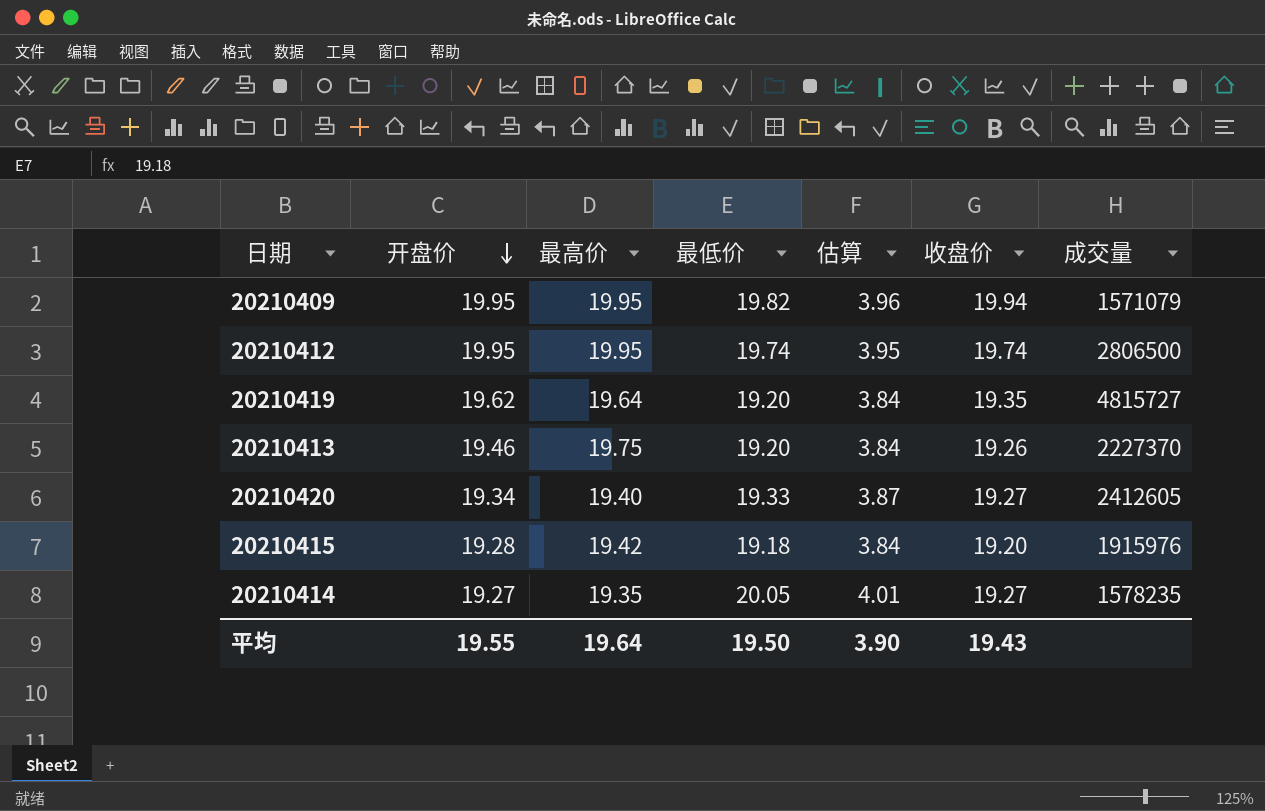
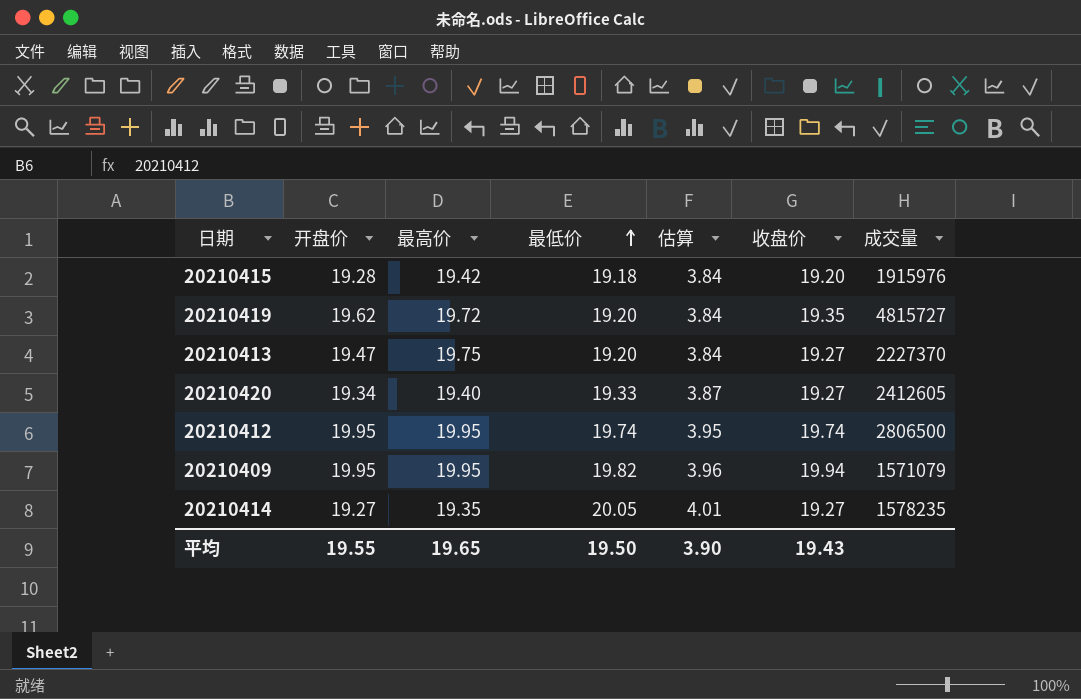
row order: 开盘价 descending -> 最低价 ascending
20210419 | 最高价: 19.64 -> 19.72
20210413 | 开盘价: 19.46 -> 19.47
20210413 | 收盘价: 19.26 -> 19.27
平均 | 最高价: 19.64 -> 19.65

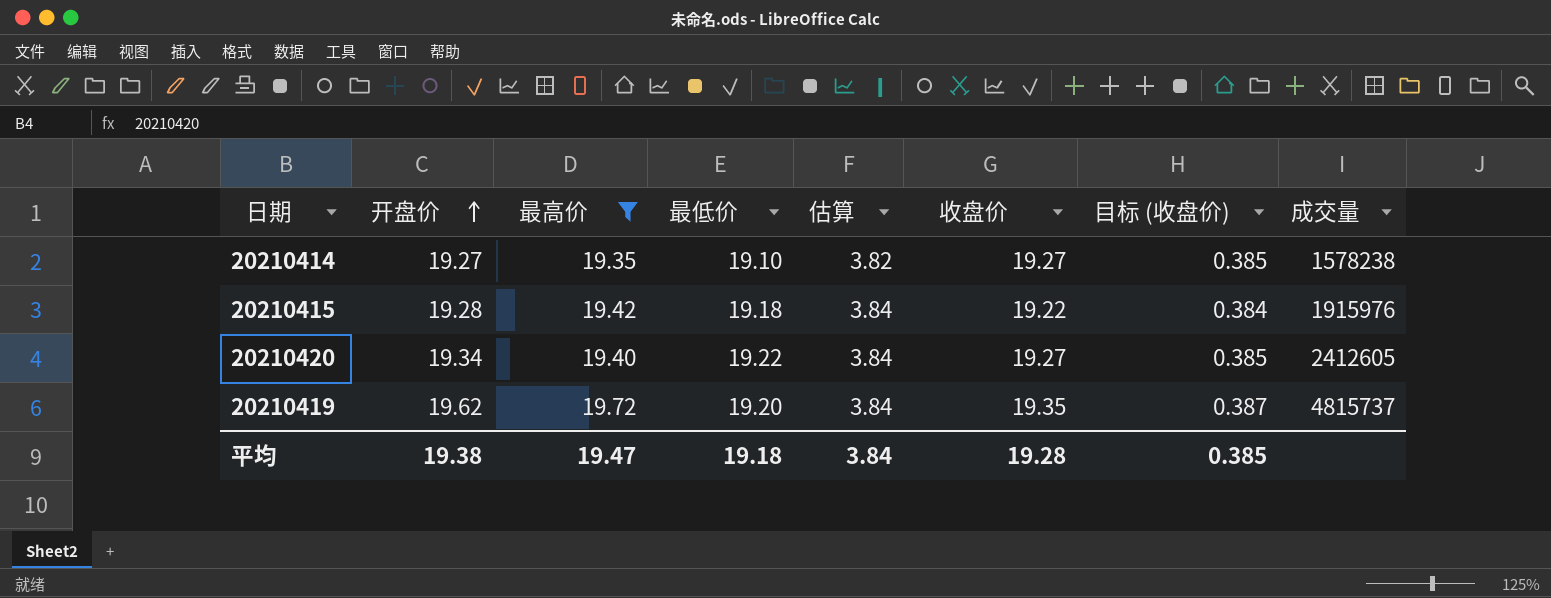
filter: none -> 最高价 <= 19.72
row order: 最低价 ascending -> 开盘价 ascending
column 目标 (收盘价) | formula: none -> [收盘价] * 0.02
20210414 | 最低价: 20.05 -> 19.10
20210414 | 估算: 4.01 -> 3.82
20210414 | 成交量: 1578235 -> 1578238
20210415 | 收盘价: 19.20 -> 19.22
20210420 | 最低价: 19.33 -> 19.22
20210420 | 估算: 3.87 -> 3.84
20210419 | 成交量: 4815727 -> 4815737
平均 | 开盘价: 19.55 -> 19.38
平均 | 最高价: 19.65 -> 19.47
平均 | 最低价: 19.50 -> 19.18
平均 | 估算: 3.90 -> 3.84
平均 | 收盘价: 19.43 -> 19.28

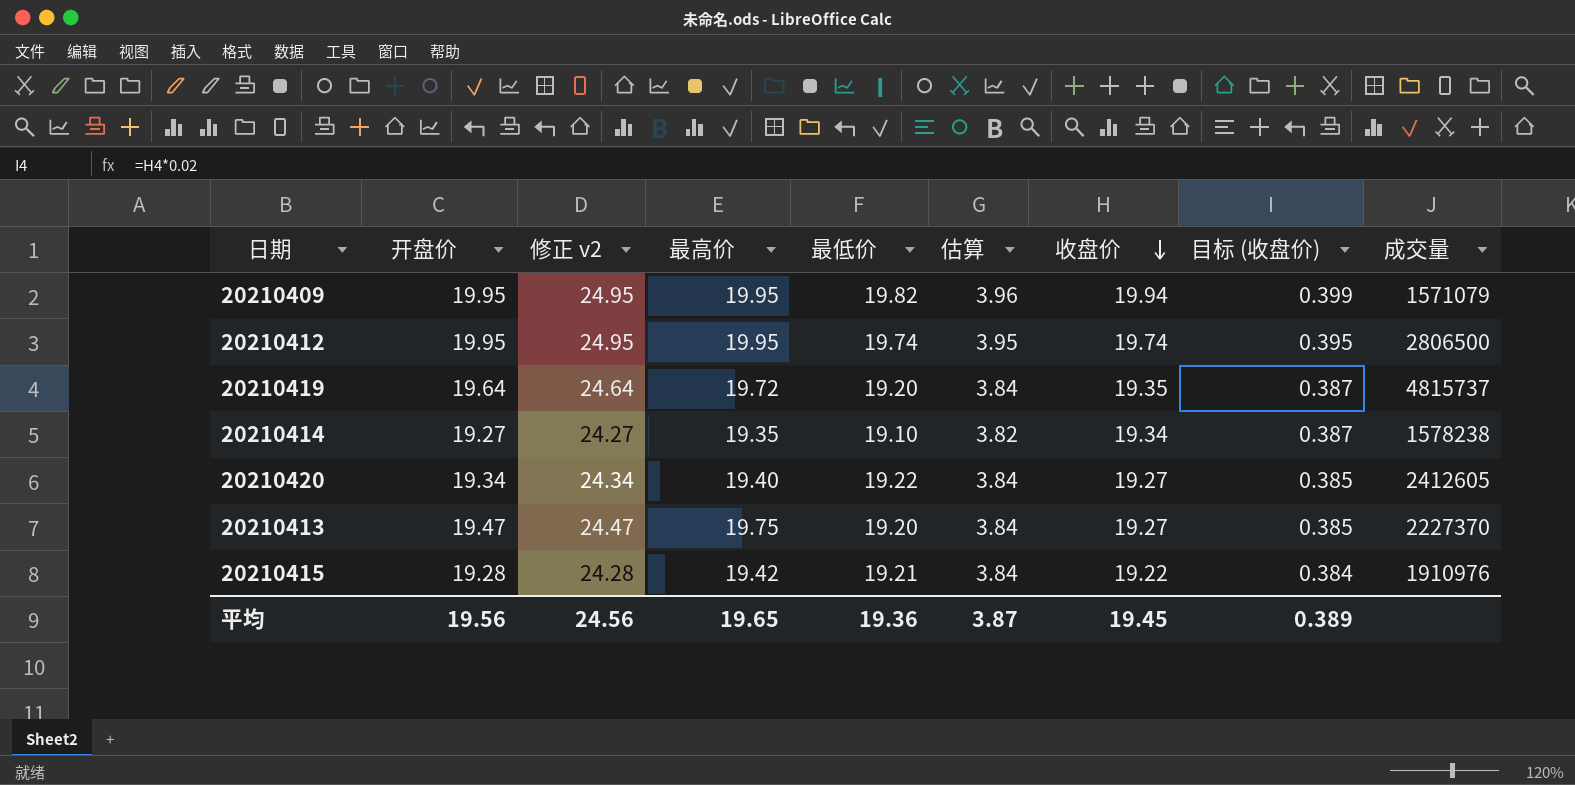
filter: 最高价 <= 19.72 -> none
row order: 开盘价 ascending -> 收盘价 descending
column 修正 v2 | formula: none -> [开盘价] + 5
20210419 | 开盘价: 19.62 -> 19.64
20210414 | 收盘价: 19.27 -> 19.34
20210414 | 目标 (收盘价): 0.385 -> 0.387
20210415 | 最低价: 19.18 -> 19.21
20210415 | 成交量: 1915976 -> 1910976
平均 | 开盘价: 19.38 -> 19.56
平均 | 最高价: 19.47 -> 19.65
平均 | 最低价: 19.18 -> 19.36
平均 | 估算: 3.84 -> 3.87
平均 | 收盘价: 19.28 -> 19.45
平均 | 目标 (收盘价): 0.385 -> 0.389

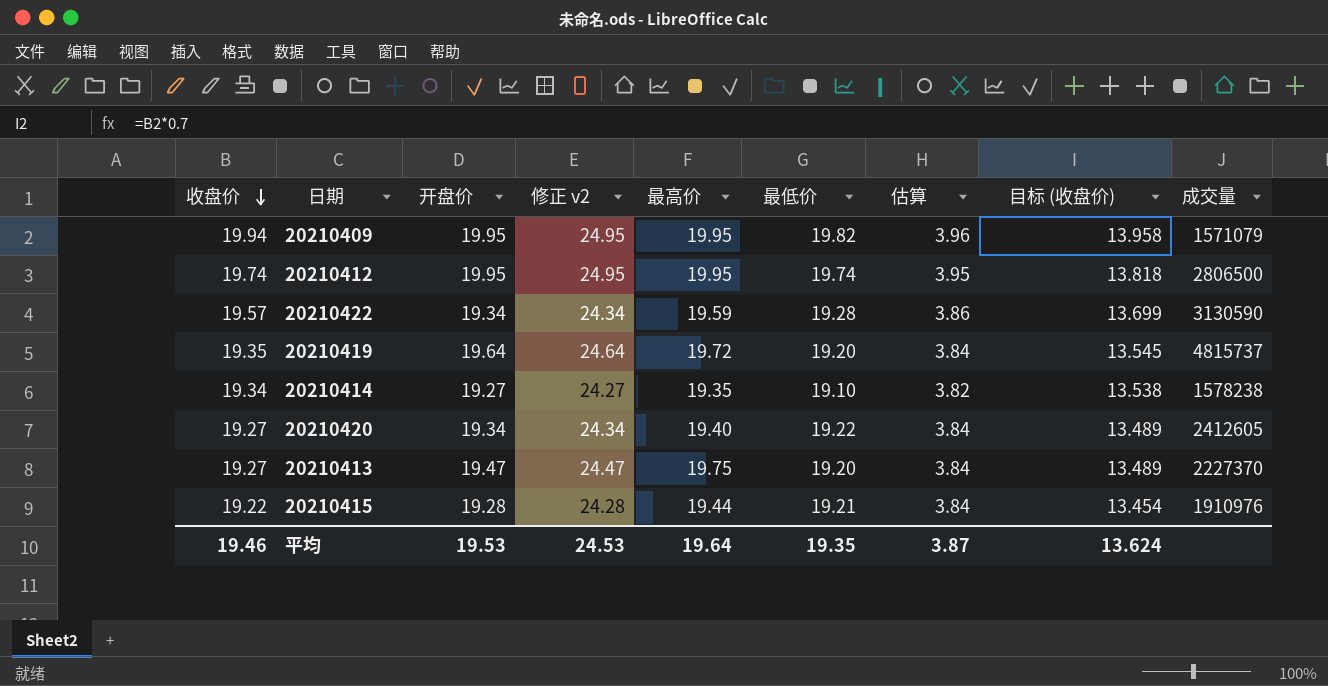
column 收盘价 | position: 7 -> 1
column 目标 (收盘价) | formula: [收盘价] * 0.02 -> [收盘价] * 0.7
row 20210422: none -> 19.57 | 19.34 | 24.34 | 19.59 | 19.28 | 3.86 | 13.699 | 3130590
20210415 | 最高价: 19.42 -> 19.44
平均 | 收盘价: 19.45 -> 19.46
平均 | 开盘价: 19.56 -> 19.53
平均 | 修正 v2: 24.56 -> 24.53
平均 | 最高价: 19.65 -> 19.64
平均 | 最低价: 19.36 -> 19.35
平均 | 目标 (收盘价): 0.389 -> 13.624

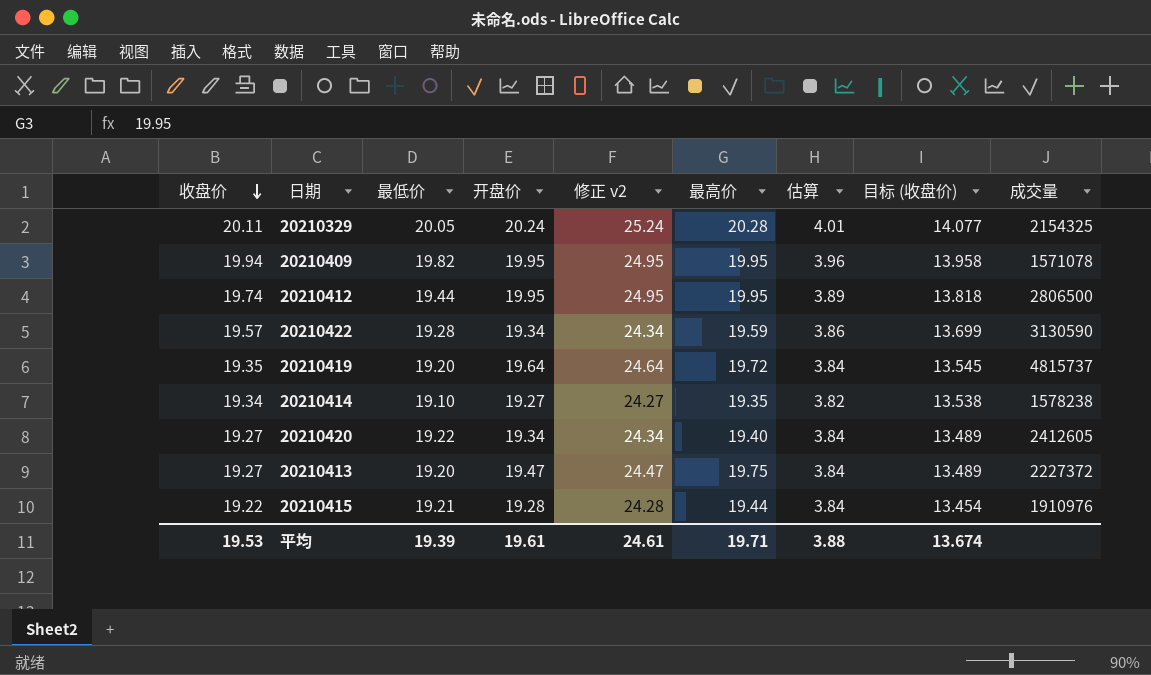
column 最低价 | position: 6 -> 3
row 20210329: none -> 20.11 | 20.05 | 20.24 | 25.24 | 20.28 | 4.01 | 14.077 | 2154325
20210409 | 成交量: 1571079 -> 1571078
20210412 | 最低价: 19.74 -> 19.44
20210412 | 估算: 3.95 -> 3.89
20210413 | 成交量: 2227370 -> 2227372
平均 | 收盘价: 19.46 -> 19.53
平均 | 最低价: 19.35 -> 19.39
平均 | 开盘价: 19.53 -> 19.61
平均 | 修正 v2: 24.53 -> 24.61
平均 | 最高价: 19.64 -> 19.71
平均 | 估算: 3.87 -> 3.88
平均 | 目标 (收盘价): 13.624 -> 13.674

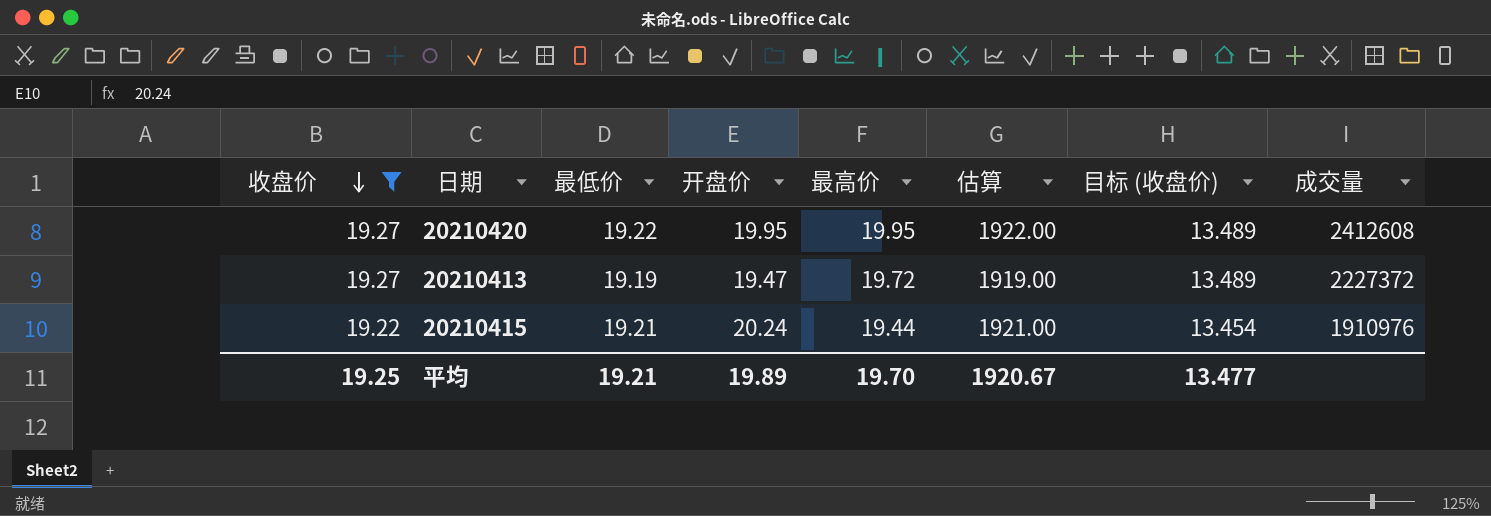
filter: none -> 收盘价 <= 19.27
column 修正 v2 | formula: [开盘价] + 5 -> none
column 估算 | formula: [最低价] * 0.2 -> [最低价] * 100
20210420 | 开盘价: 19.34 -> 19.95
20210420 | 最高价: 19.40 -> 19.95
20210420 | 成交量: 2412605 -> 2412608
20210413 | 最低价: 19.20 -> 19.19
20210413 | 最高价: 19.75 -> 19.72
20210415 | 开盘价: 19.28 -> 20.24
平均 | 收盘价: 19.53 -> 19.25
平均 | 最低价: 19.39 -> 19.21
平均 | 开盘价: 19.61 -> 19.89
平均 | 最高价: 19.71 -> 19.70
平均 | 估算: 3.88 -> 1920.67
平均 | 目标 (收盘价): 13.674 -> 13.477

